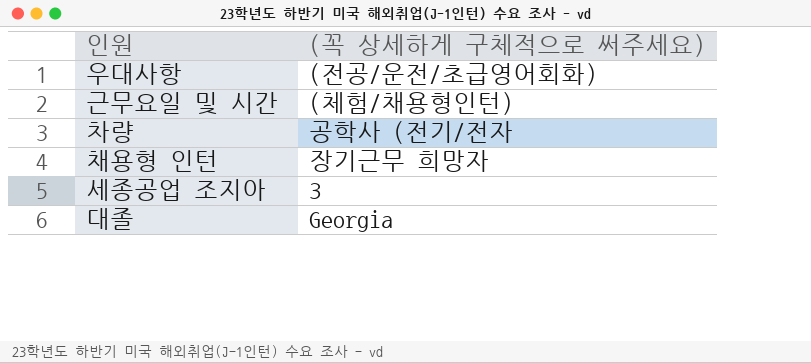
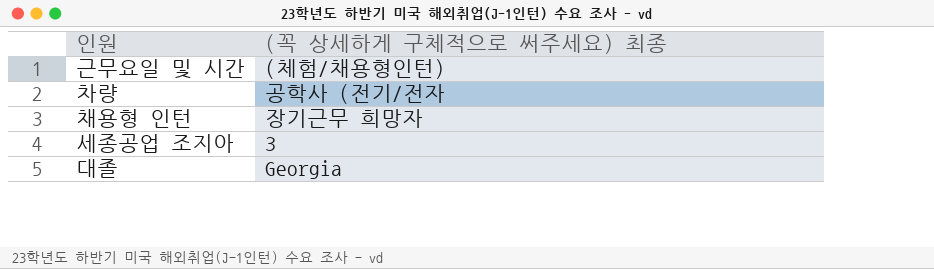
column name: (꼭 상세하게 구체적으로 써주세요) -> (꼭 상세하게 구체적으로 써주세요) 최종
row 우대사항: (전공/운전/초급영어회화) -> none

